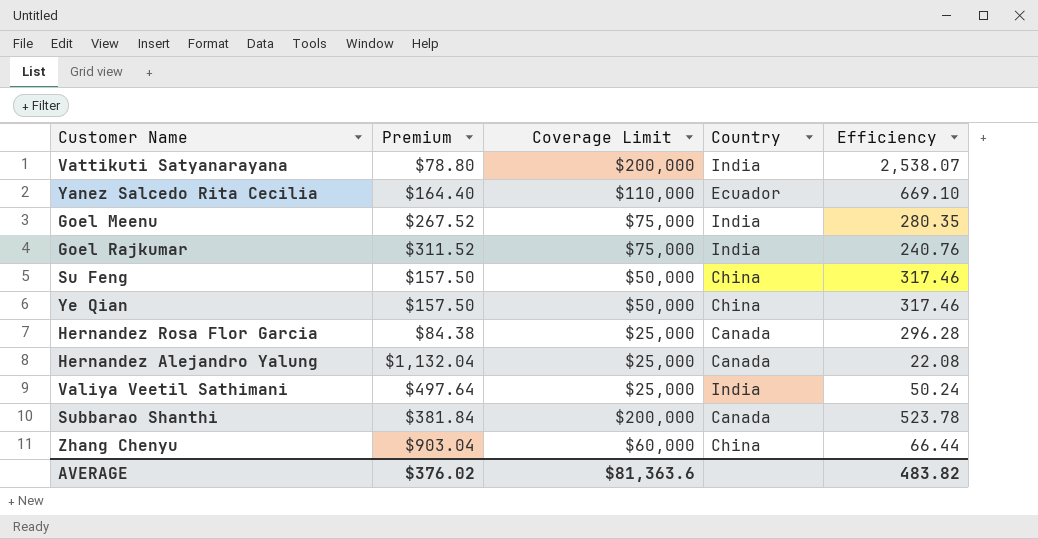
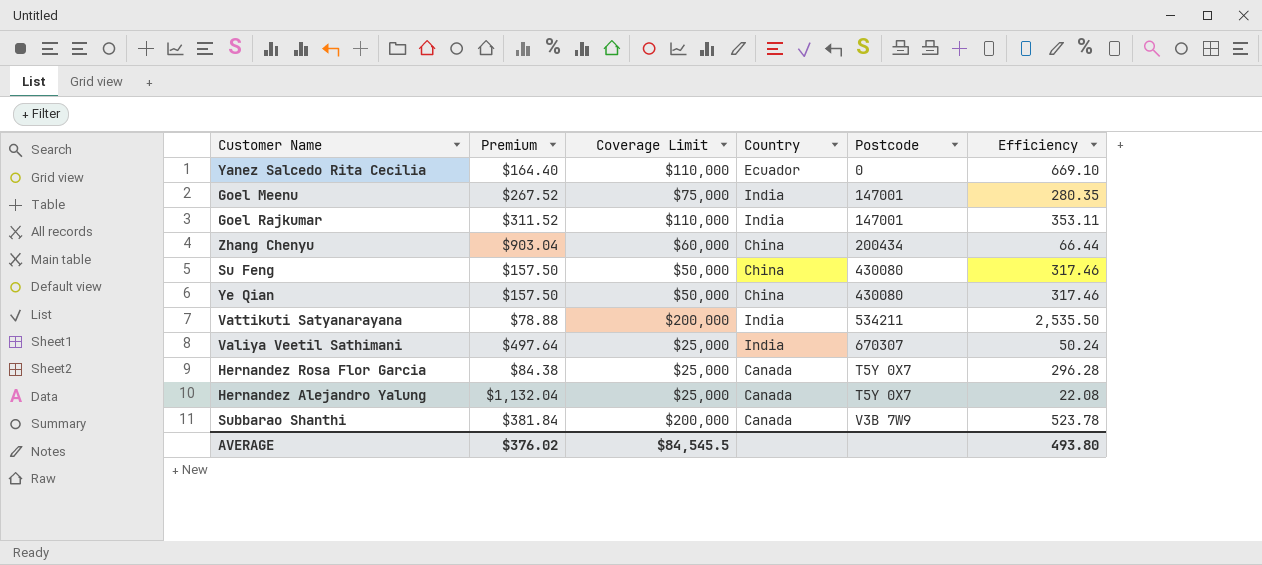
row order: none -> Postcode ascending
column Postcode | position: none -> 5
Goel Rajkumar | Coverage Limit: $75,000 -> $110,000
Goel Rajkumar | Efficiency: 240.76 -> 353.11
Vattikuti Satyanarayana | Premium: $78.80 -> $78.88
Vattikuti Satyanarayana | Efficiency: 2,538.07 -> 2,535.50
AVERAGE | Coverage Limit: $81,363.6 -> $84,545.5
AVERAGE | Efficiency: 483.82 -> 493.80

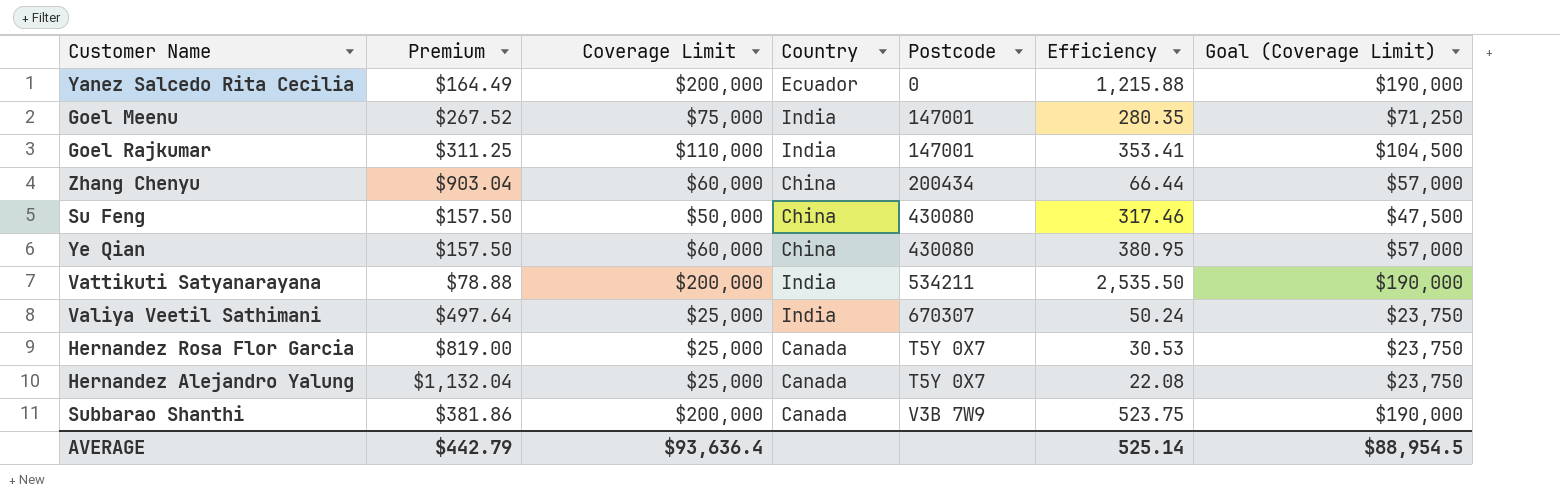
column Goal (Coverage Limit) | formula: none -> [Coverage Limit] * 0.95
Yanez Salcedo Rita Cecilia | Premium: $164.40 -> $164.49
Yanez Salcedo Rita Cecilia | Coverage Limit: $110,000 -> $200,000
Yanez Salcedo Rita Cecilia | Efficiency: 669.10 -> 1,215.88
Goel Rajkumar | Premium: $311.52 -> $311.25
Goel Rajkumar | Efficiency: 353.11 -> 353.41
Ye Qian | Coverage Limit: $50,000 -> $60,000
Ye Qian | Efficiency: 317.46 -> 380.95
Hernandez Rosa Flor Garcia | Premium: $84.38 -> $819.00
Hernandez Rosa Flor Garcia | Efficiency: 296.28 -> 30.53
Subbarao Shanthi | Premium: $381.84 -> $381.86
Subbarao Shanthi | Efficiency: 523.78 -> 523.75
AVERAGE | Premium: $376.02 -> $442.79
AVERAGE | Coverage Limit: $84,545.5 -> $93,636.4
AVERAGE | Efficiency: 493.80 -> 525.14

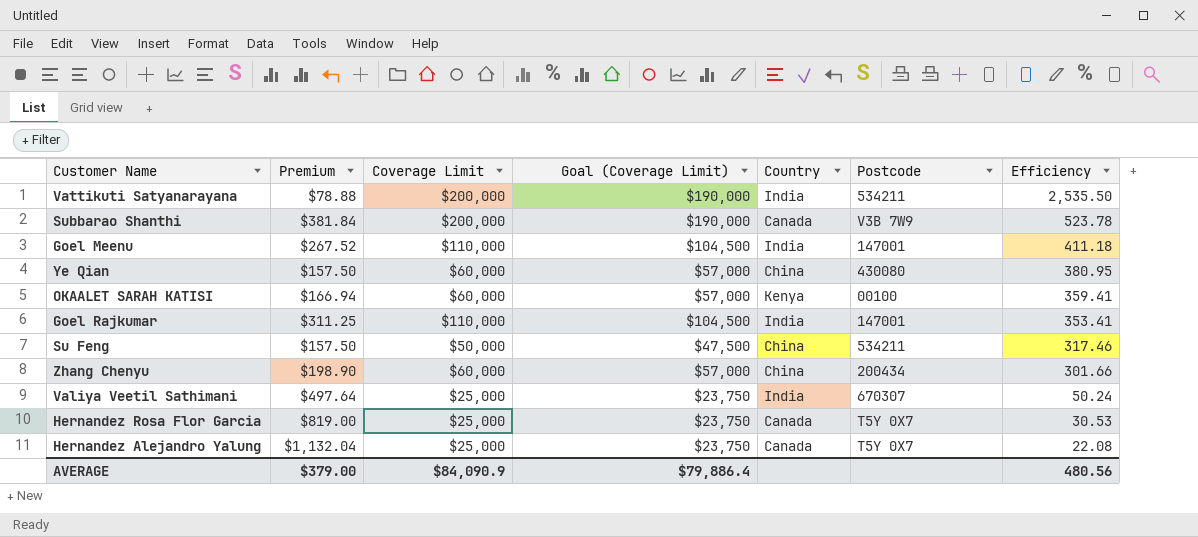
row order: Postcode ascending -> Efficiency descending
column Goal (Coverage Limit) | position: 7 -> 4
row Yanez Salcedo Rita Cecilia: $164.49 | $200,000 | Ecuador | 0 | 1,215.88 | $190,000 -> none
Subbarao Shanthi | Premium: $381.86 -> $381.84
Subbarao Shanthi | Efficiency: 523.75 -> 523.78
Goel Meenu | Coverage Limit: $75,000 -> $110,000
Goel Meenu | Goal (Coverage Limit): $71,250 -> $104,500
Goel Meenu | Efficiency: 280.35 -> 411.18
row OKAALET SARAH KATISI: none -> $166.94 | $60,000 | $57,000 | Kenya | 00100 | 359.41
Su Feng | Postcode: 430080 -> 534211
Zhang Chenyu | Premium: $903.04 -> $198.90
Zhang Chenyu | Efficiency: 66.44 -> 301.66
AVERAGE | Premium: $442.79 -> $379.00
AVERAGE | Coverage Limit: $93,636.4 -> $84,090.9
AVERAGE | Goal (Coverage Limit): $88,954.5 -> $79,886.4
AVERAGE | Efficiency: 525.14 -> 480.56

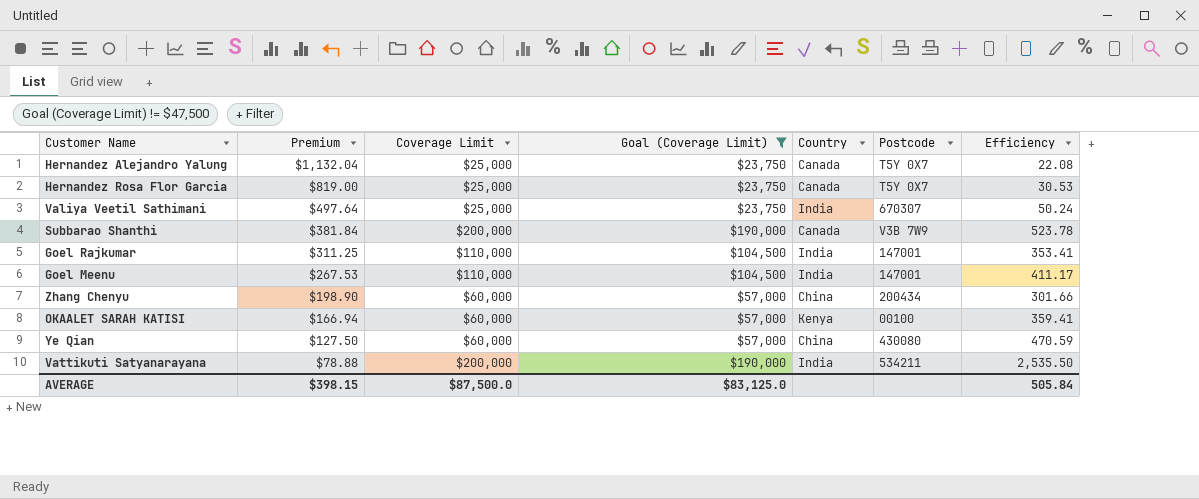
filter: none -> Goal (Coverage Limit) != $47,500
row order: Efficiency descending -> Premium descending
Goel Meenu | Premium: $267.52 -> $267.53
Goel Meenu | Efficiency: 411.18 -> 411.17
Ye Qian | Premium: $157.50 -> $127.50
Ye Qian | Efficiency: 380.95 -> 470.59
AVERAGE | Premium: $379.00 -> $398.15
AVERAGE | Coverage Limit: $84,090.9 -> $87,500.0
AVERAGE | Goal (Coverage Limit): $79,886.4 -> $83,125.0
AVERAGE | Efficiency: 480.56 -> 505.84

